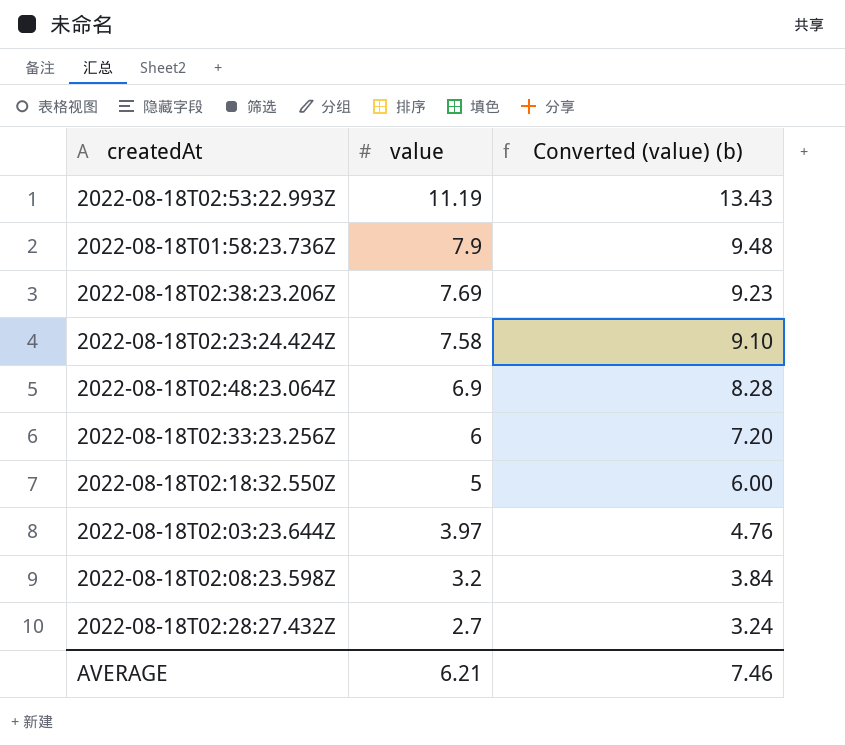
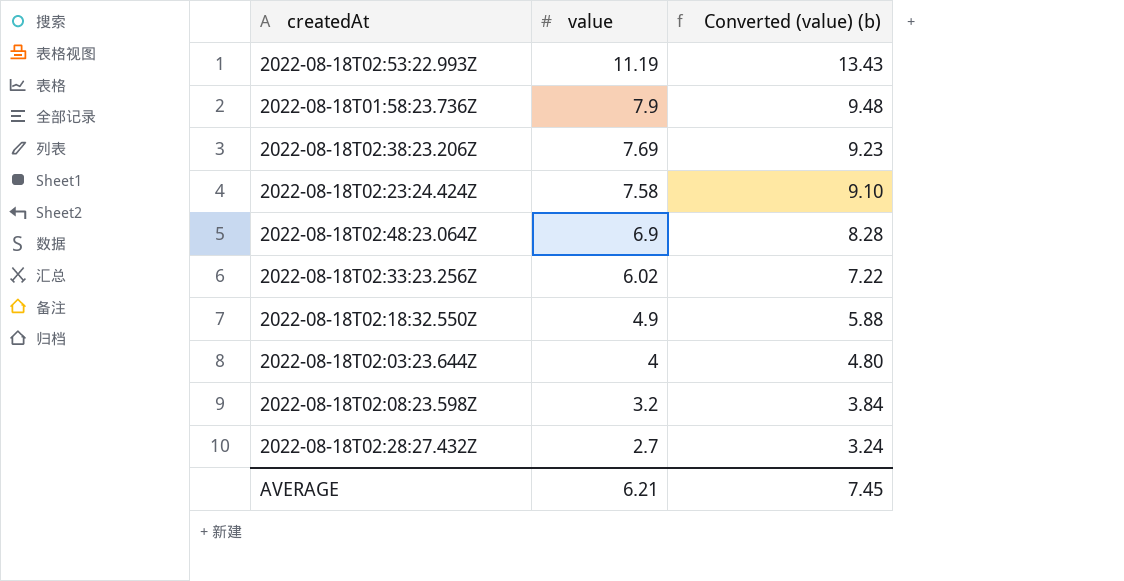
2022-08-18T02:33:23.256Z | value: 6 -> 6.02
2022-08-18T02:33:23.256Z | Converted (value) (b): 7.20 -> 7.22
2022-08-18T02:18:32.550Z | value: 5 -> 4.9
2022-08-18T02:18:32.550Z | Converted (value) (b): 6.00 -> 5.88
2022-08-18T02:03:23.644Z | value: 3.97 -> 4
2022-08-18T02:03:23.644Z | Converted (value) (b): 4.76 -> 4.80
AVERAGE | Converted (value) (b): 7.46 -> 7.45

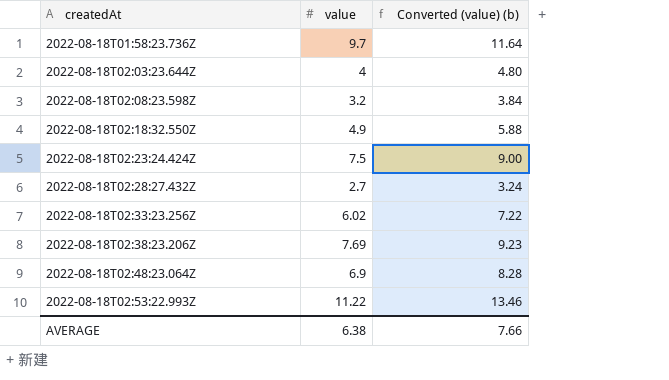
row order: value descending -> createdAt ascending
2022-08-18T01:58:23.736Z | value: 7.9 -> 9.7
2022-08-18T01:58:23.736Z | Converted (value) (b): 9.48 -> 11.64
2022-08-18T02:23:24.424Z | value: 7.58 -> 7.5
2022-08-18T02:23:24.424Z | Converted (value) (b): 9.10 -> 9.00
2022-08-18T02:53:22.993Z | value: 11.19 -> 11.22
2022-08-18T02:53:22.993Z | Converted (value) (b): 13.43 -> 13.46
AVERAGE | value: 6.21 -> 6.38
AVERAGE | Converted (value) (b): 7.45 -> 7.66

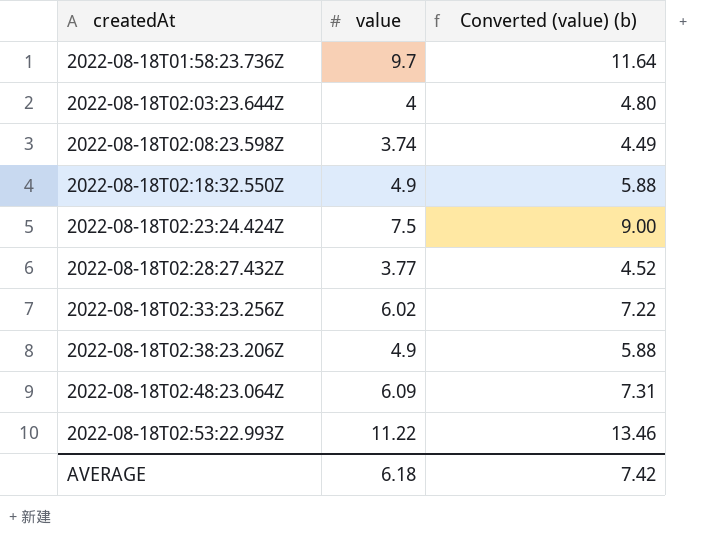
2022-08-18T02:08:23.598Z | value: 3.2 -> 3.74
2022-08-18T02:08:23.598Z | Converted (value) (b): 3.84 -> 4.49
2022-08-18T02:28:27.432Z | value: 2.7 -> 3.77
2022-08-18T02:28:27.432Z | Converted (value) (b): 3.24 -> 4.52
2022-08-18T02:38:23.206Z | value: 7.69 -> 4.9
2022-08-18T02:38:23.206Z | Converted (value) (b): 9.23 -> 5.88
2022-08-18T02:48:23.064Z | value: 6.9 -> 6.09
2022-08-18T02:48:23.064Z | Converted (value) (b): 8.28 -> 7.31
AVERAGE | value: 6.38 -> 6.18
AVERAGE | Converted (value) (b): 7.66 -> 7.42

